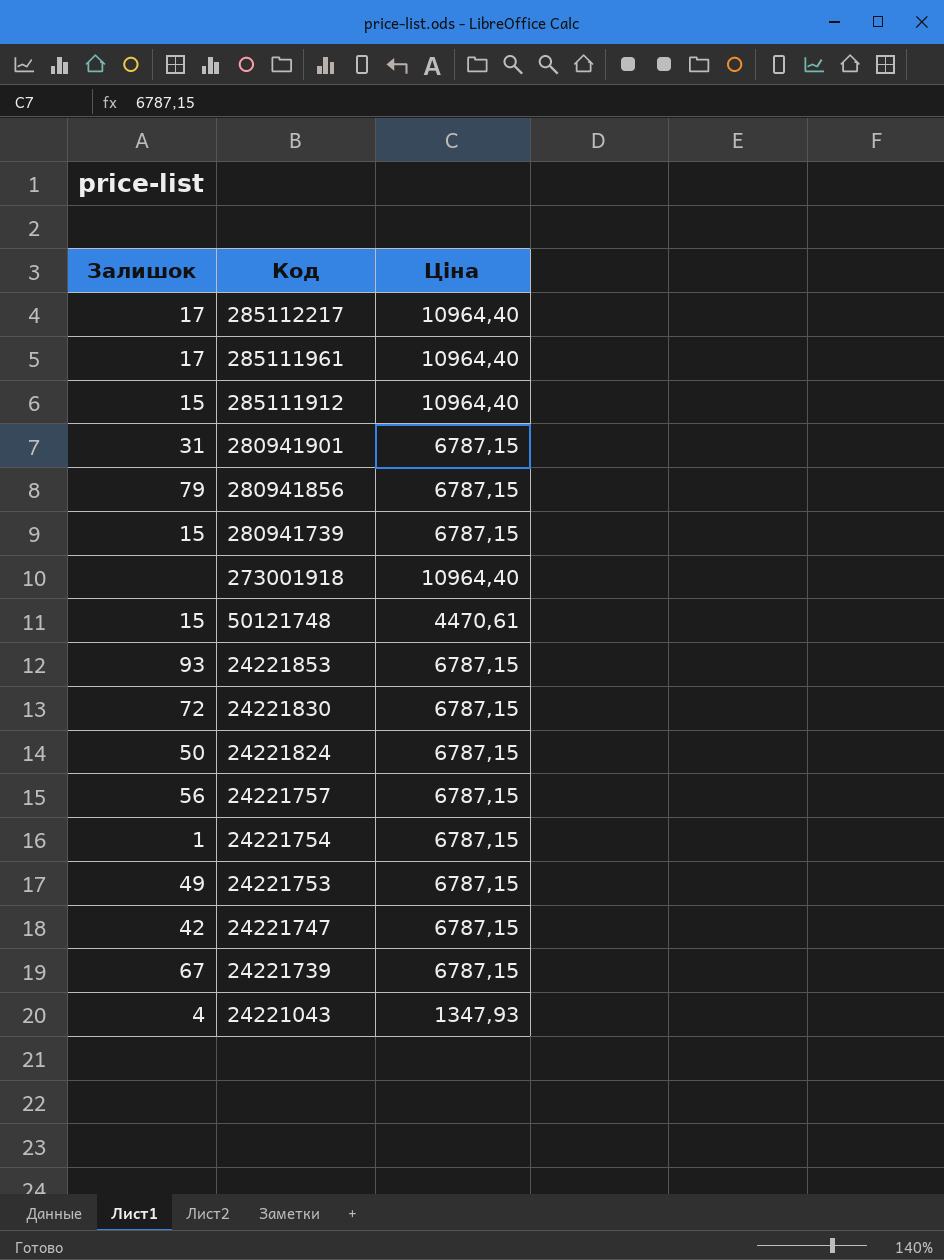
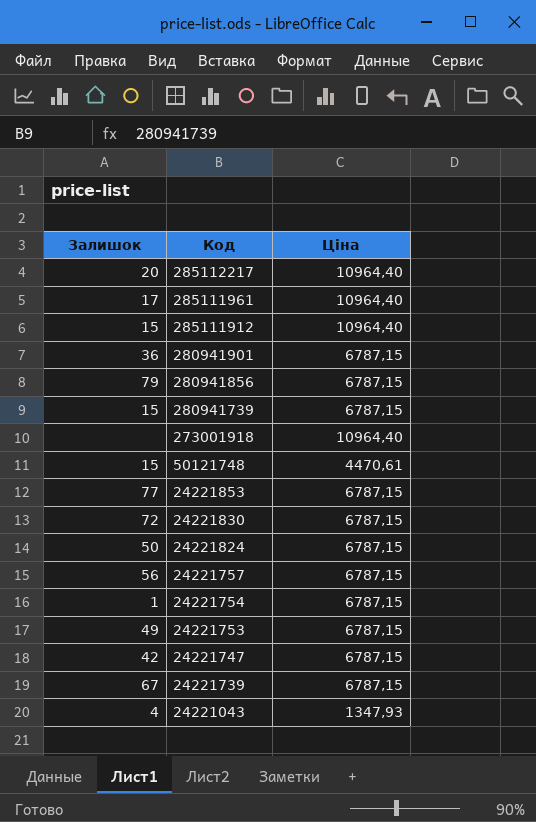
285112217 | Залишок: 17 -> 20
280941901 | Залишок: 31 -> 36
24221853 | Залишок: 93 -> 77

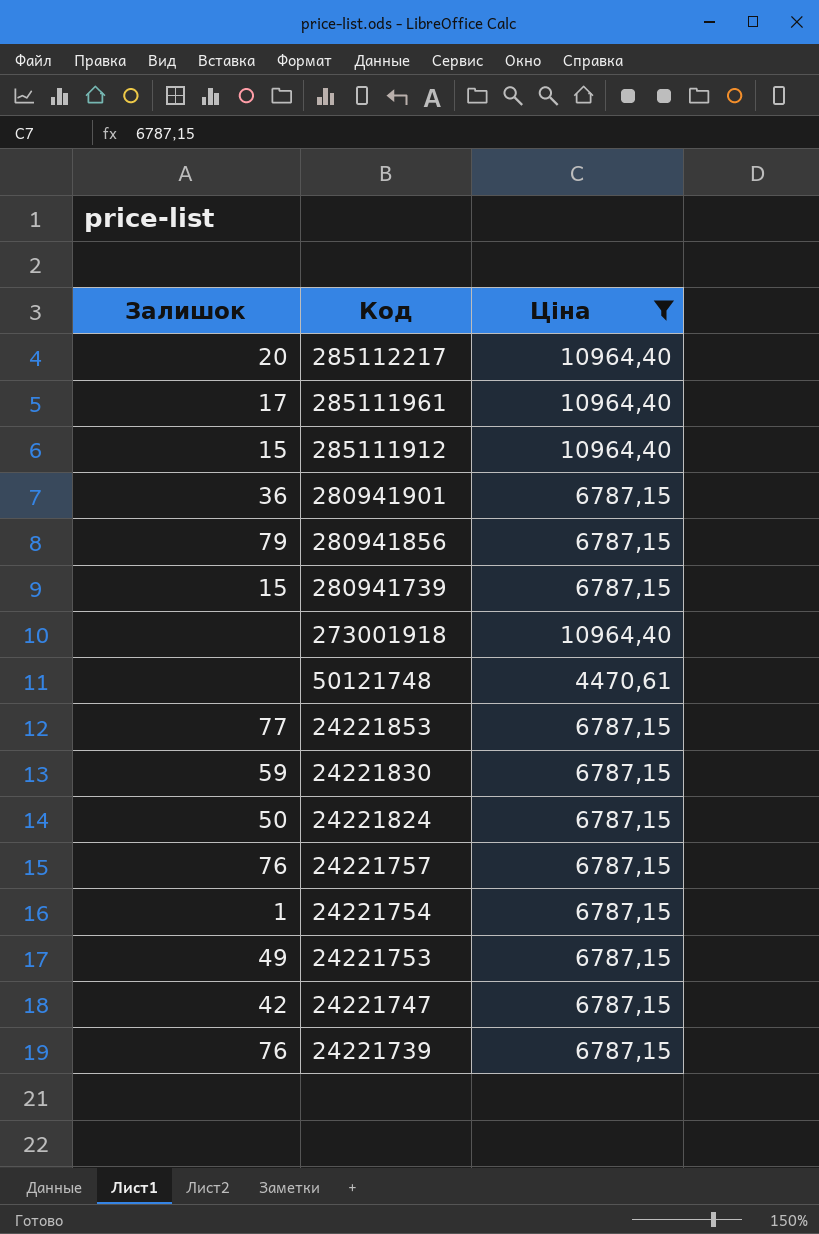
filter: none -> Ціна != 1347,93
50121748 | Залишок: 15 -> none
24221830 | Залишок: 72 -> 59
24221757 | Залишок: 56 -> 76
24221739 | Залишок: 67 -> 76

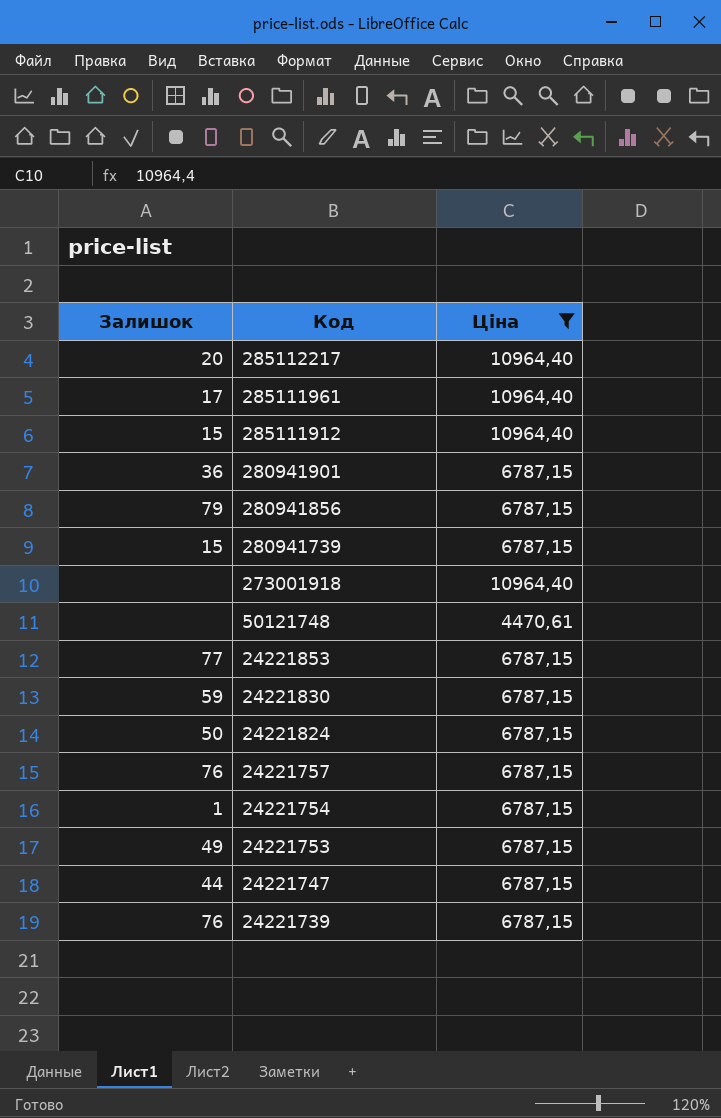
24221747 | Залишок: 42 -> 44

